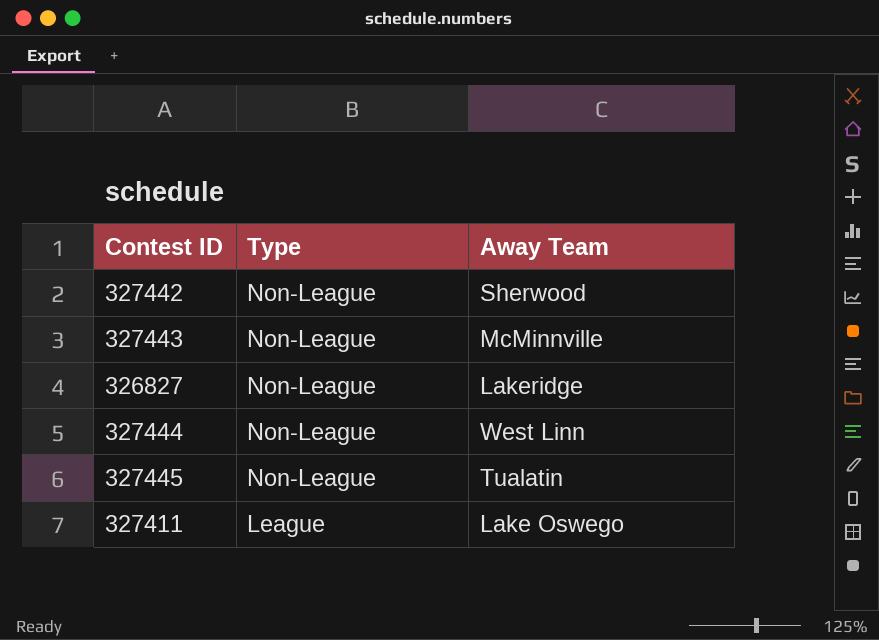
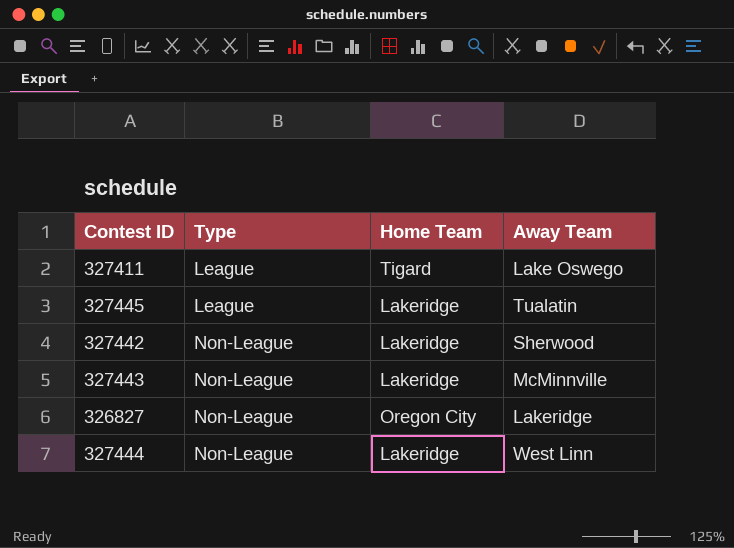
row order: Type descending -> Type ascending
column Home Team | position: none -> 3
327445 | Type: Non-League -> League

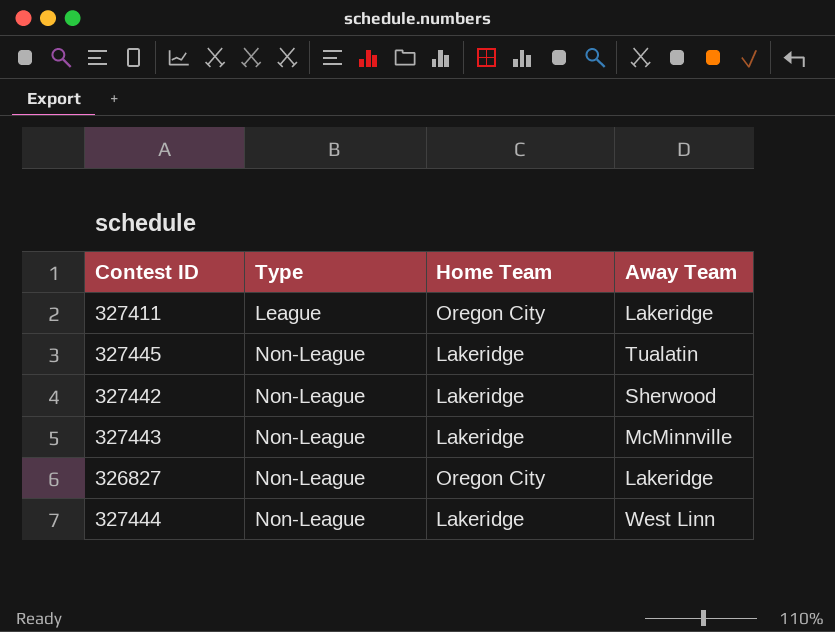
327411 | Home Team: Tigard -> Oregon City
327411 | Away Team: Lake Oswego -> Lakeridge
327445 | Type: League -> Non-League

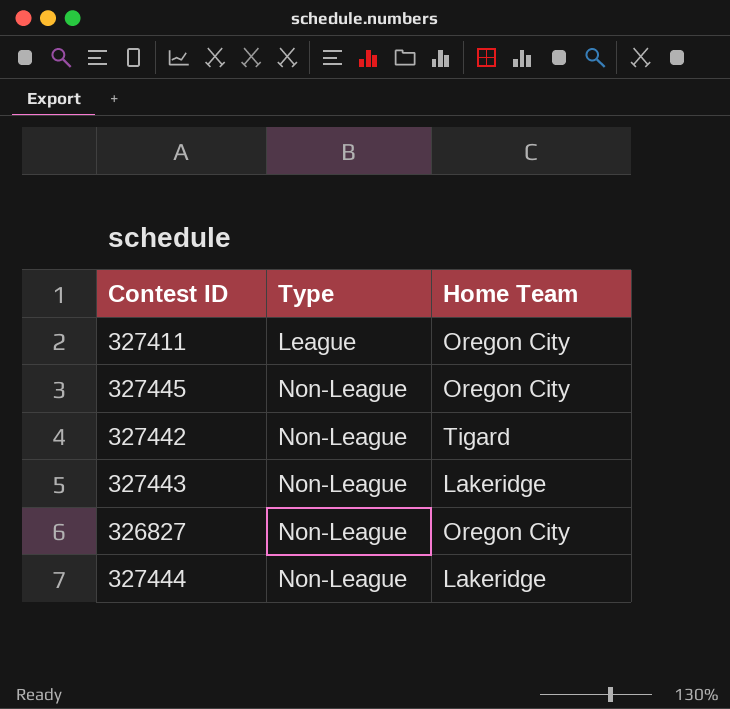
column Away Team | position: 4 -> none
327445 | Home Team: Lakeridge -> Oregon City
327442 | Home Team: Lakeridge -> Tigard

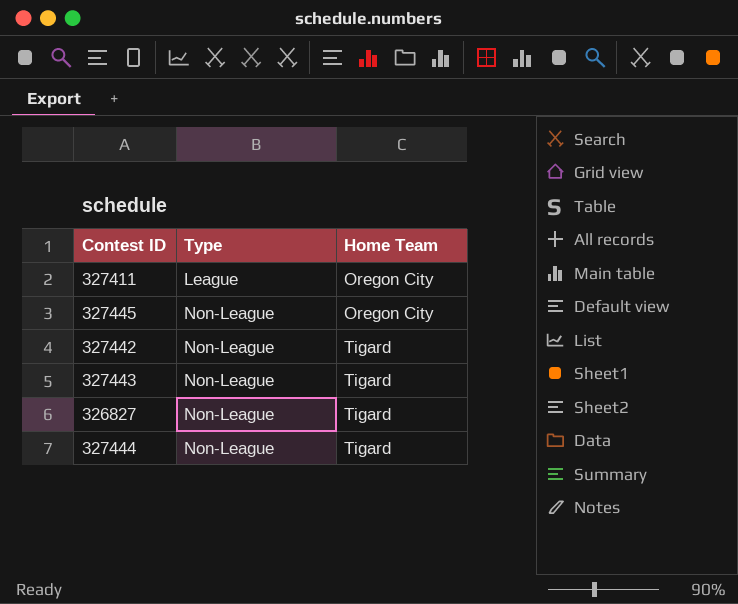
327443 | Home Team: Lakeridge -> Tigard
326827 | Home Team: Oregon City -> Tigard
327444 | Home Team: Lakeridge -> Tigard

